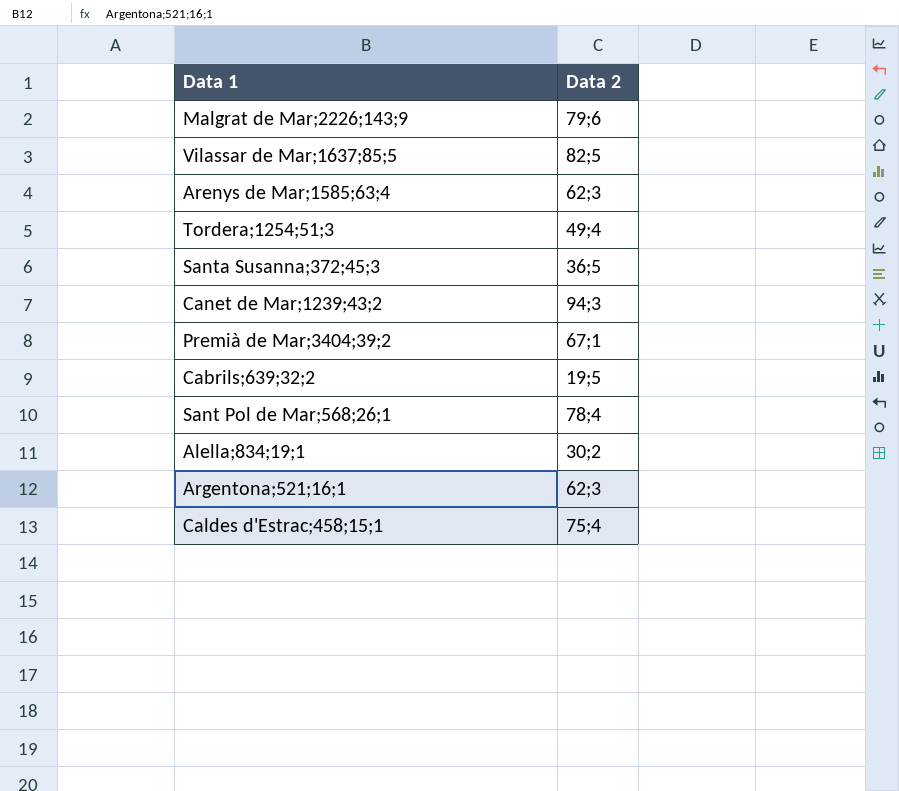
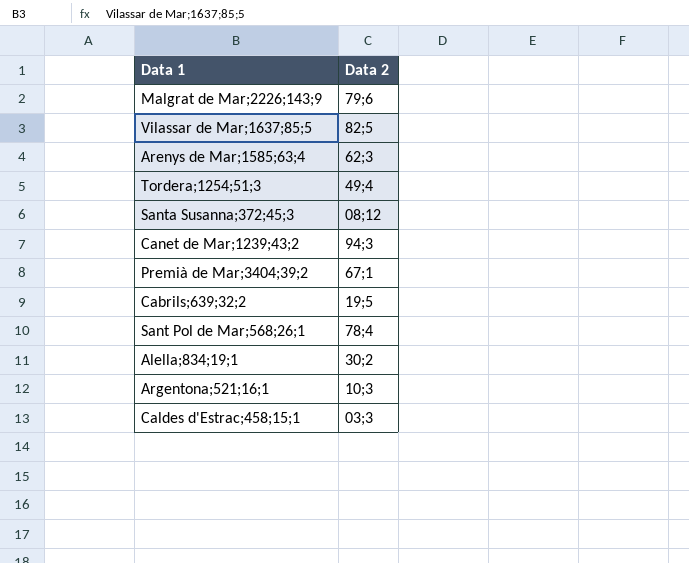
Santa Susanna;372;45;3 | Data 2: 36;5 -> 08;12
Argentona;521;16;1 | Data 2: 62;3 -> 10;3
Caldes d'Estrac;458;15;1 | Data 2: 75;4 -> 03;3

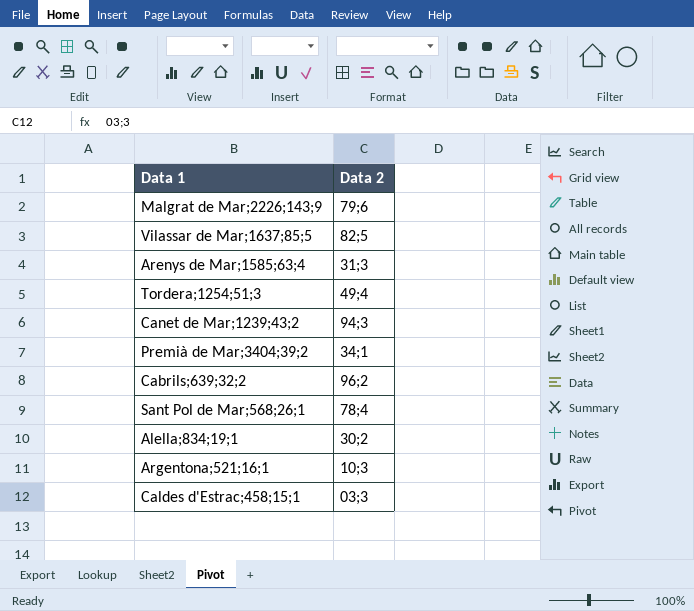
row Santa Susanna;372;45;3: 08;12 -> none
Arenys de Mar;1585;63;4 | Data 2: 62;3 -> 31;3
Premià de Mar;3404;39;2 | Data 2: 67;1 -> 34;1
Cabrils;639;32;2 | Data 2: 19;5 -> 96;2

